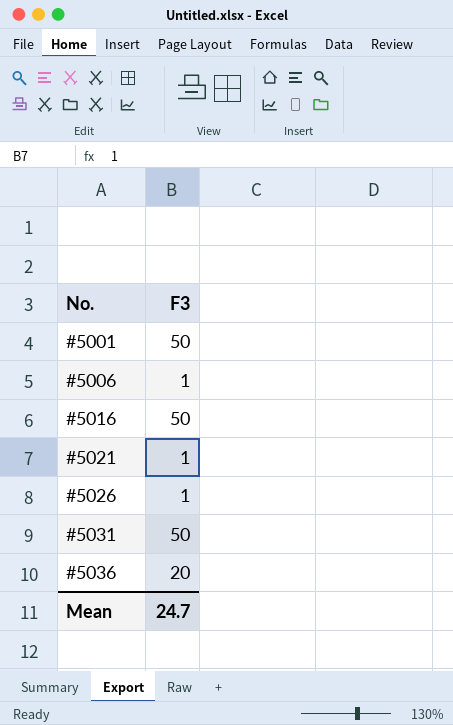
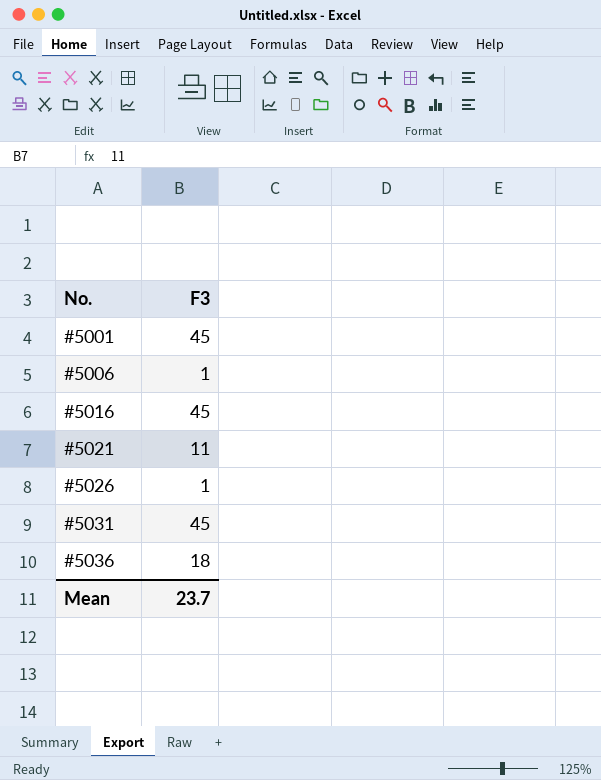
#5001 | F3: 50 -> 45
#5016 | F3: 50 -> 45
#5021 | F3: 1 -> 11
#5031 | F3: 50 -> 45
#5036 | F3: 20 -> 18
Mean | F3: 24.7 -> 23.7

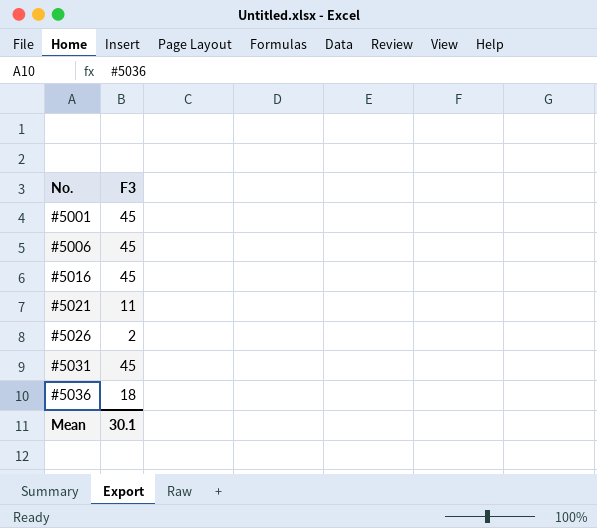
#5006 | F3: 1 -> 45
#5026 | F3: 1 -> 2
Mean | F3: 23.7 -> 30.1

